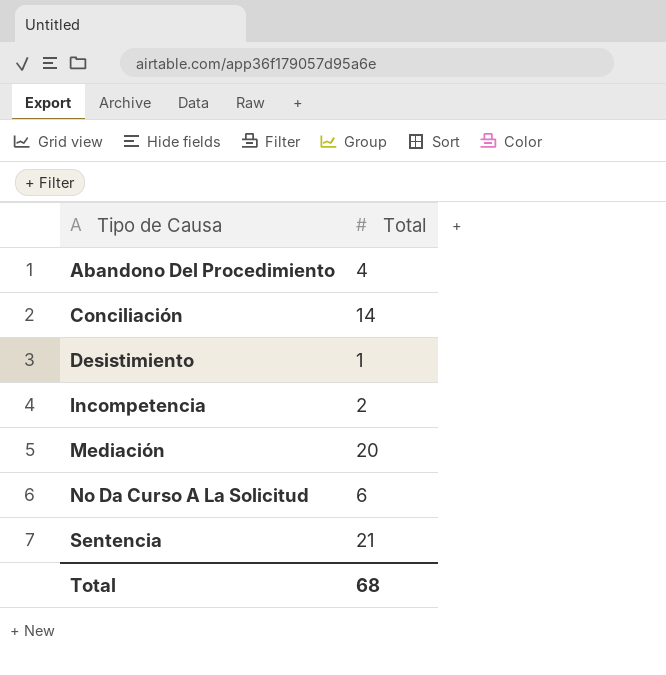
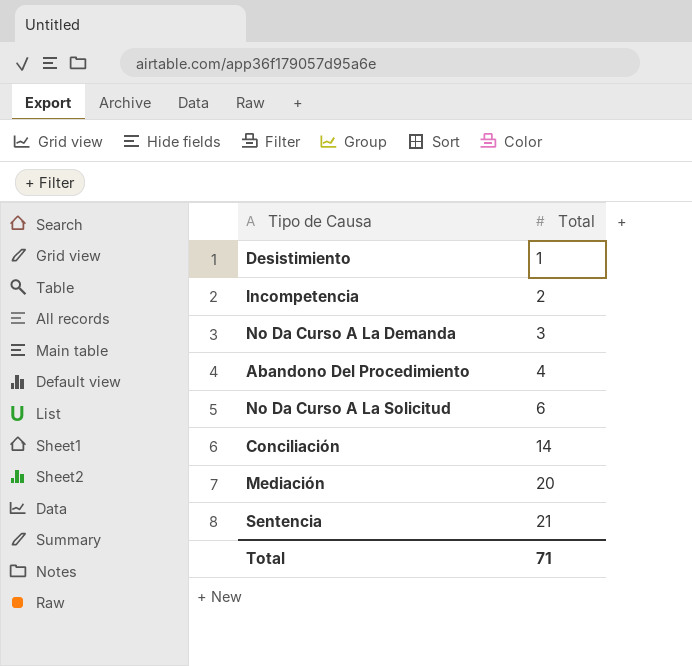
row order: Tipo de Causa ascending -> Total ascending
row No Da Curso A La Demanda: none -> 3
Total | Total: 68 -> 71

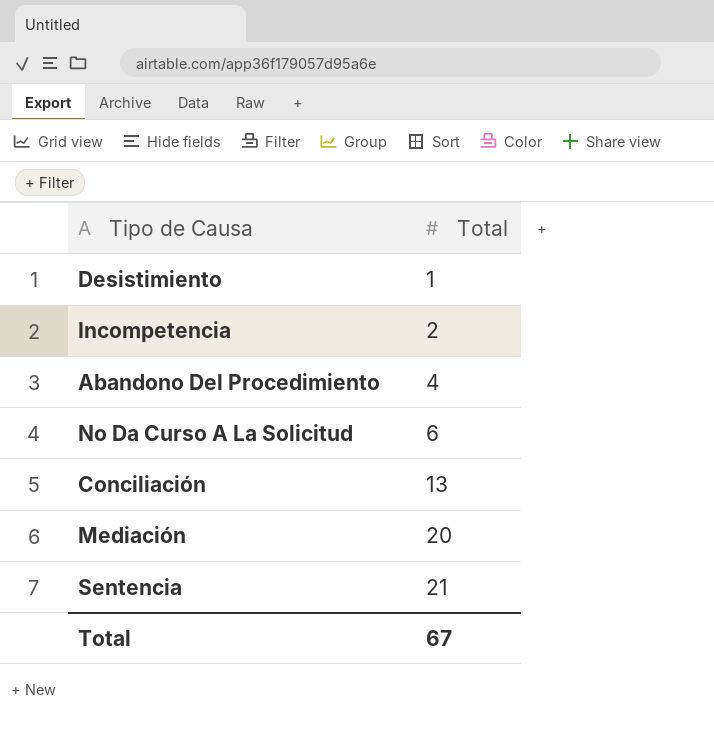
row No Da Curso A La Demanda: 3 -> none
Conciliación | Total: 14 -> 13
Total | Total: 71 -> 67

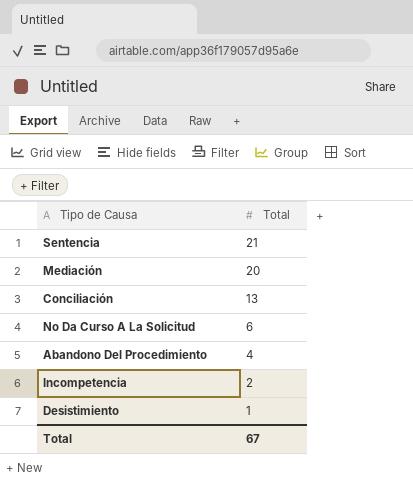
row order: Total ascending -> Total descending

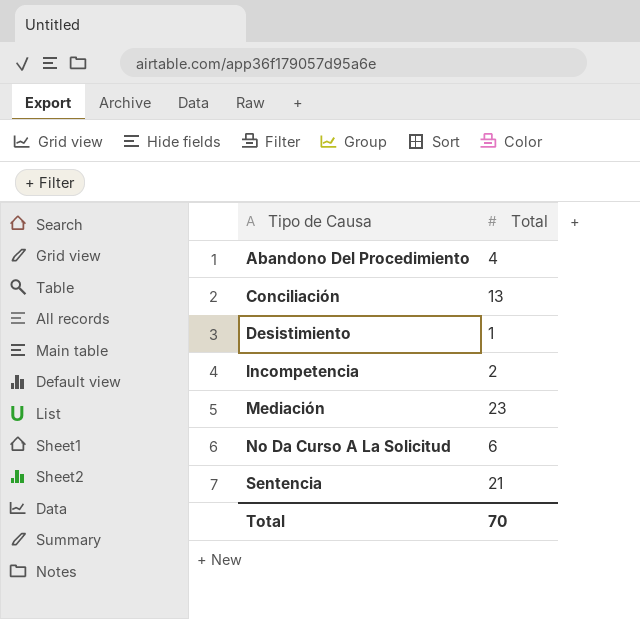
row order: Total descending -> Tipo de Causa ascending
Mediación | Total: 20 -> 23
Total | Total: 67 -> 70

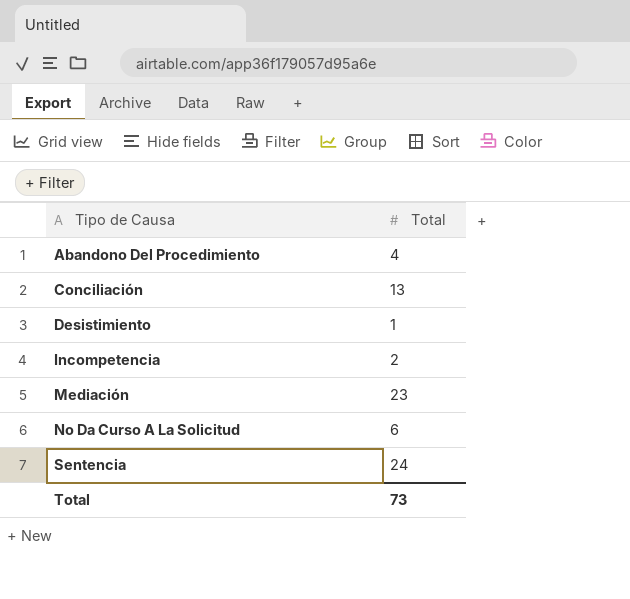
Sentencia | Total: 21 -> 24
Total | Total: 70 -> 73

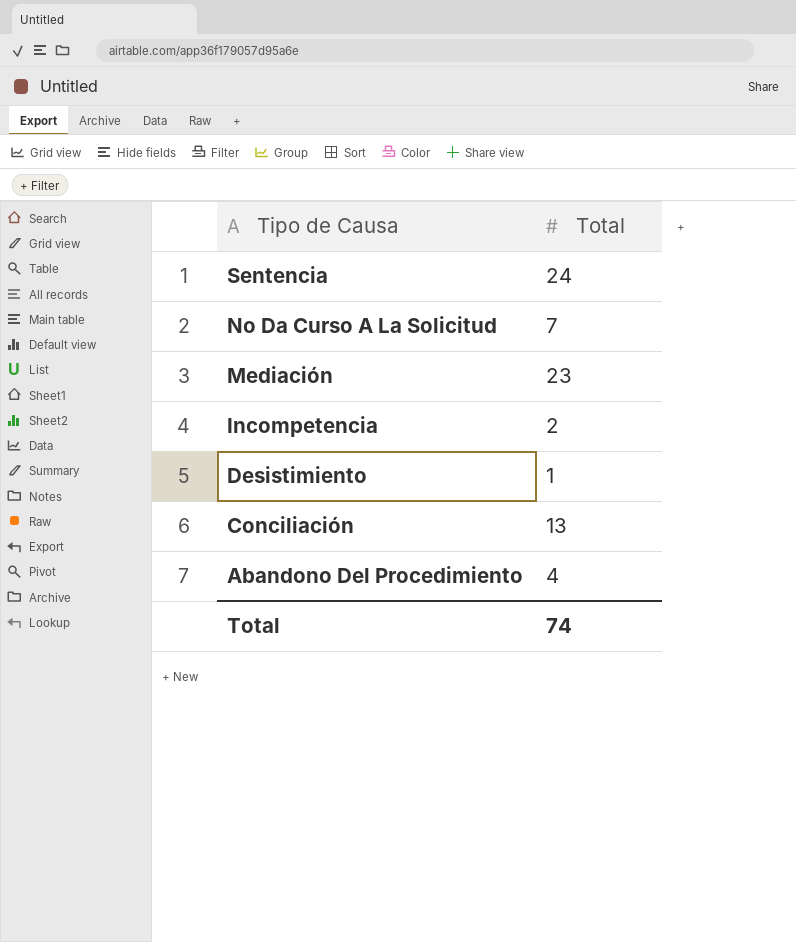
row order: Tipo de Causa ascending -> Tipo de Causa descending
No Da Curso A La Solicitud | Total: 6 -> 7
Total | Total: 73 -> 74

